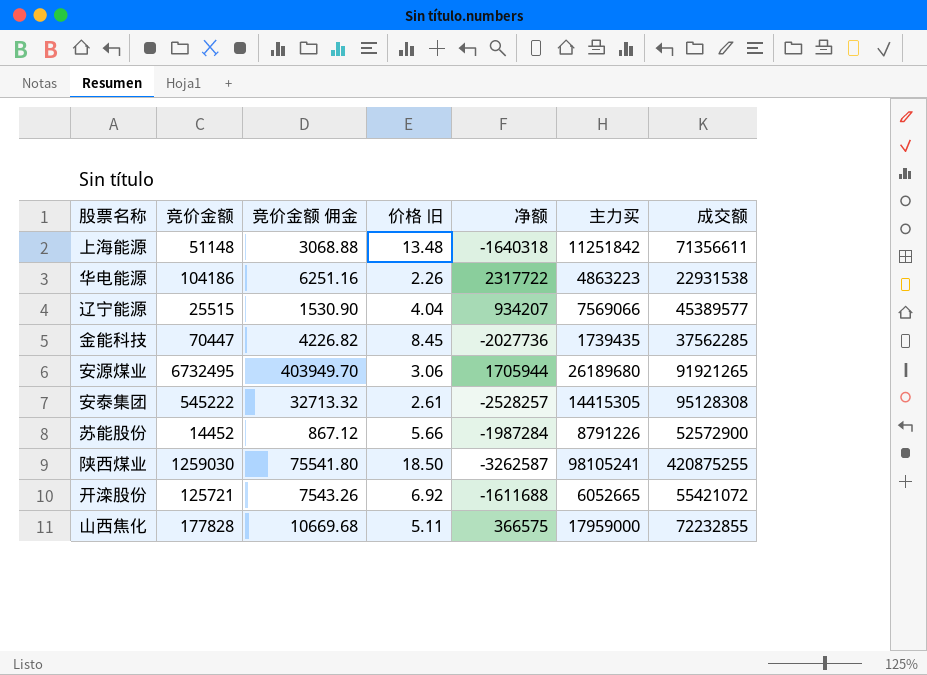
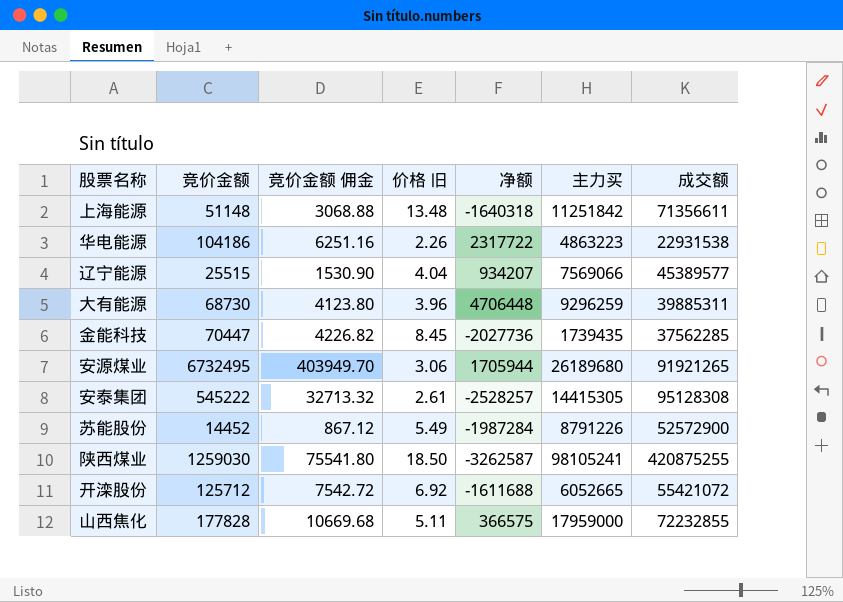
row 大有能源: none -> 68730 | 4123.80 | 3.96 | 4706448 | 9296259 | 39885311
苏能股份 | 价格 旧: 5.66 -> 5.49
开滦股份 | 竞价金额: 125721 -> 125712
开滦股份 | 竞价金额 佣金: 7543.26 -> 7542.72

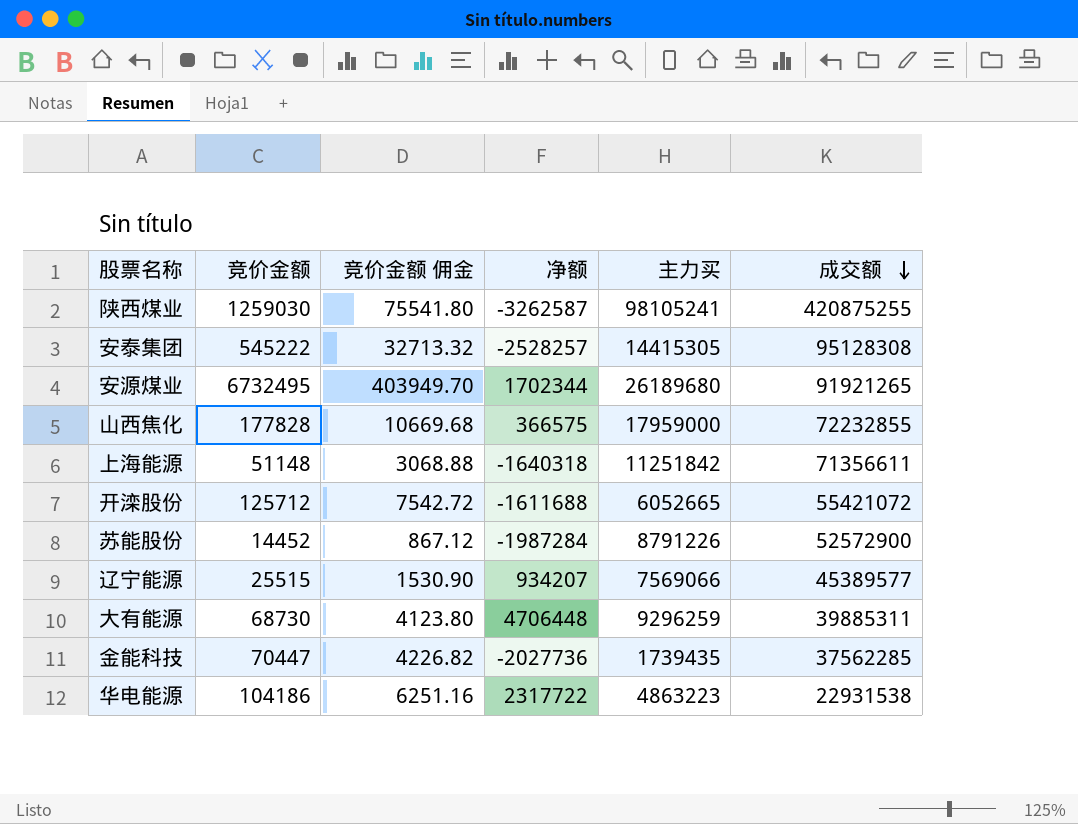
row order: none -> 成交额 descending
column 价格 旧 | position: 4 -> none
安源煤业 | 净额: 1705944 -> 1702344

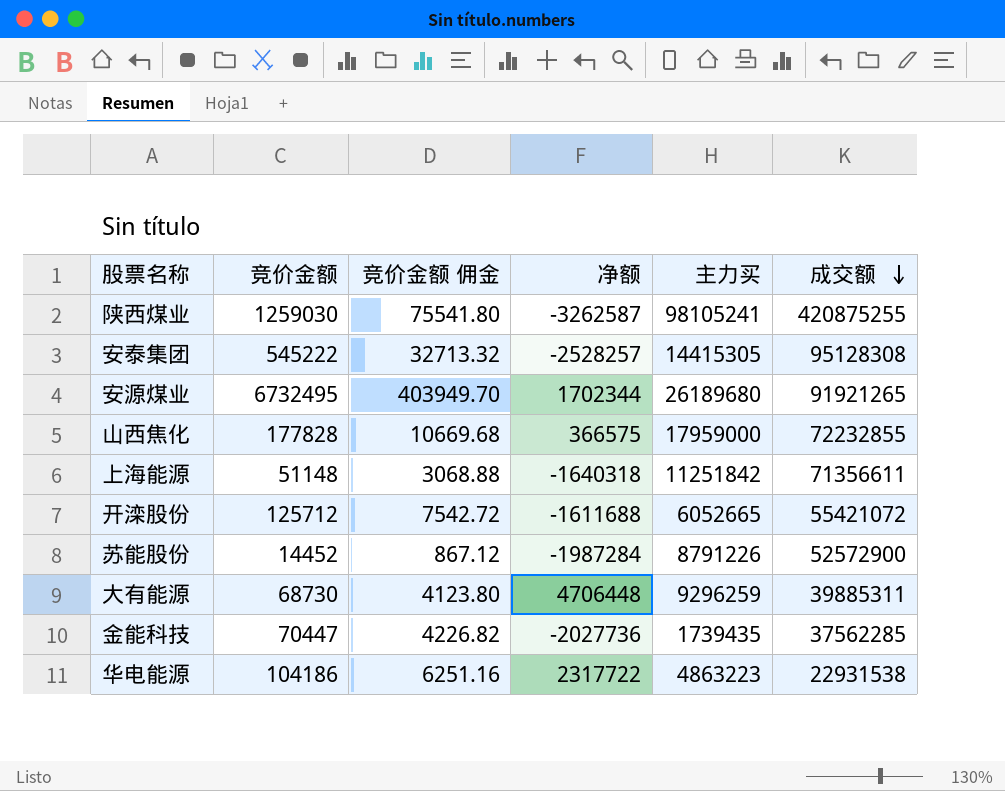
row 辽宁能源: 25515 | 1530.90 | 934207 | 7569066 | 45389577 -> none

